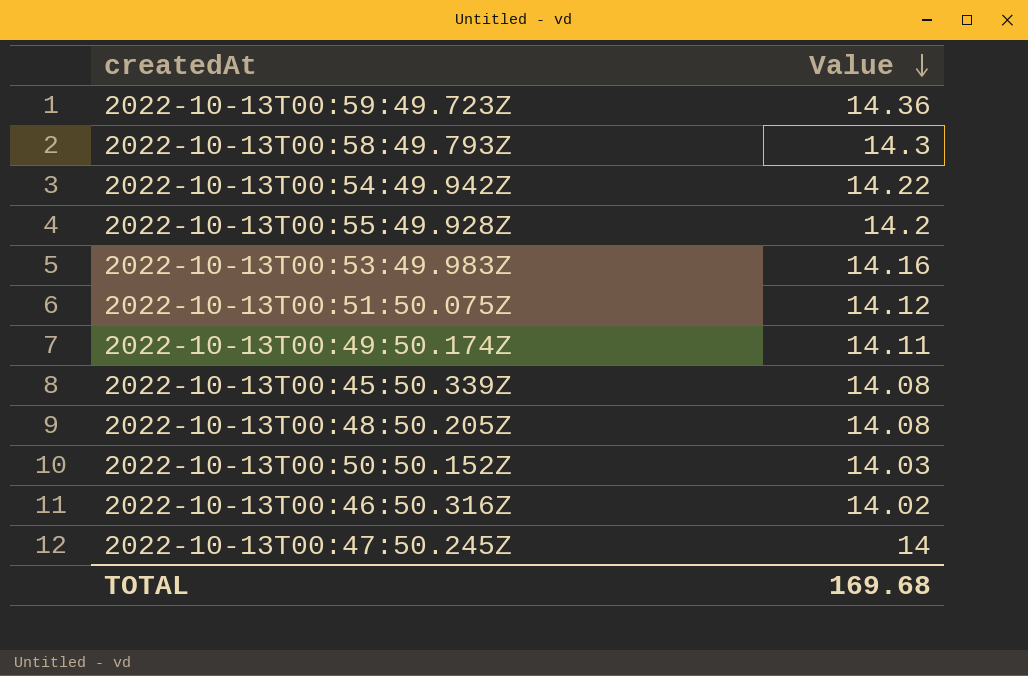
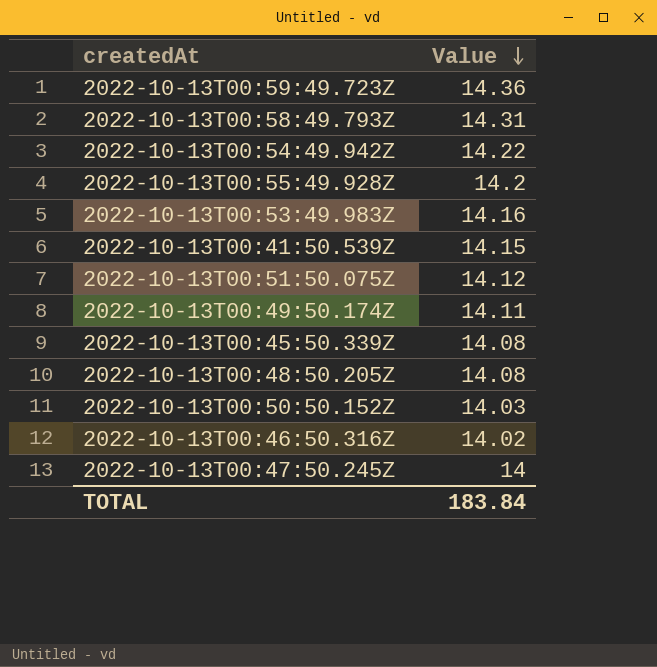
2022-10-13T00:58:49.793Z | Value: 14.3 -> 14.31
row 2022-10-13T00:41:50.539Z: none -> 14.15
TOTAL | Value: 169.68 -> 183.84

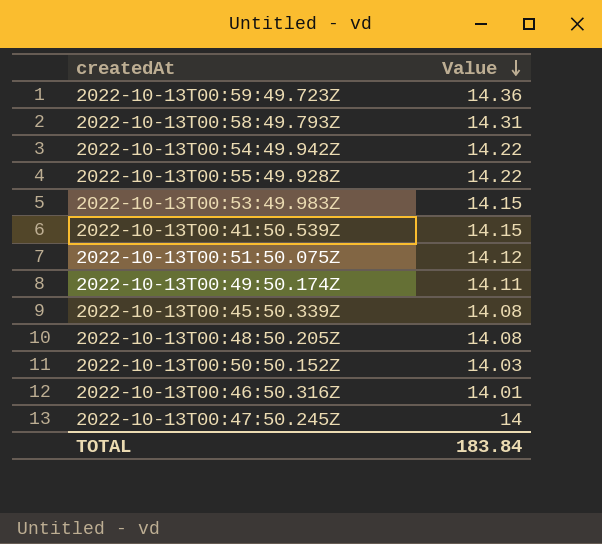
2022-10-13T00:55:49.928Z | Value: 14.2 -> 14.22
2022-10-13T00:53:49.983Z | Value: 14.16 -> 14.15
2022-10-13T00:46:50.316Z | Value: 14.02 -> 14.01

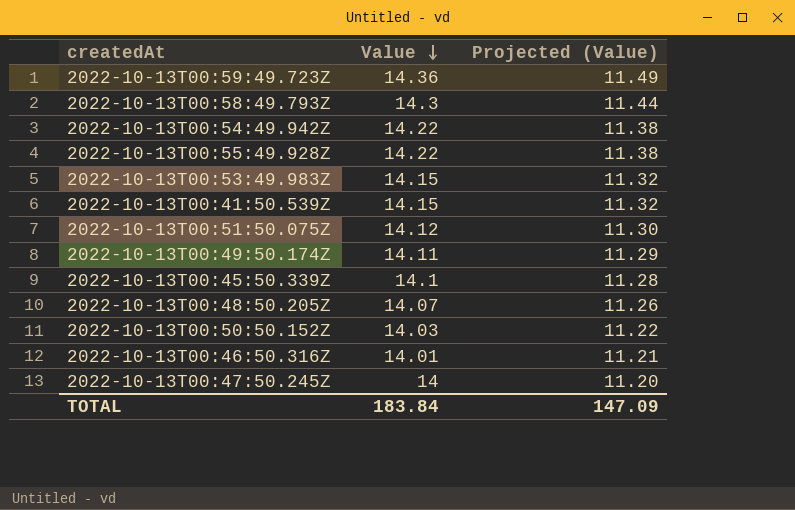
column Projected (Value) | formula: none -> [Value] * 0.8
2022-10-13T00:58:49.793Z | Value: 14.31 -> 14.3
2022-10-13T00:45:50.339Z | Value: 14.08 -> 14.1
2022-10-13T00:48:50.205Z | Value: 14.08 -> 14.07

